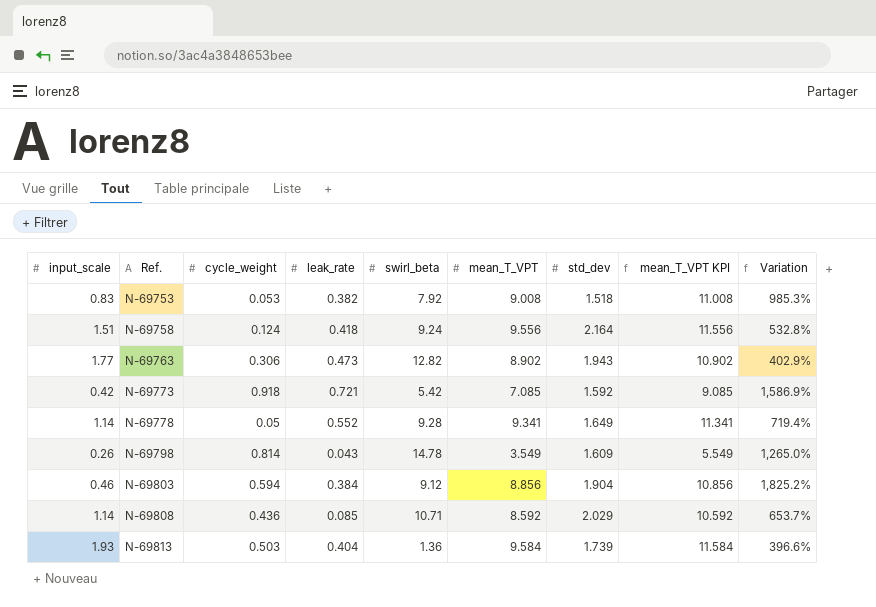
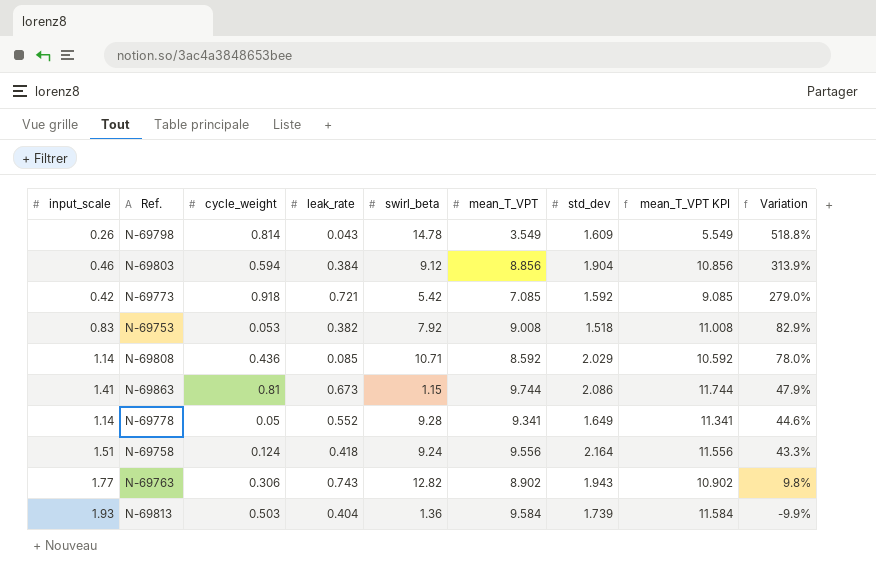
row order: Ref. ascending -> Variation descending
column Variation | formula: ([mean_T_VPT] - [input_scale]) / [input_scale] -> ([std_dev] - [input_scale]) / [input_scale]
row N-69863: none -> 1.41 | 0.81 | 0.673 | 1.15 | 9.744 | 2.086 | 11.744 | 47.9%
N-69763 | leak_rate: 0.473 -> 0.743

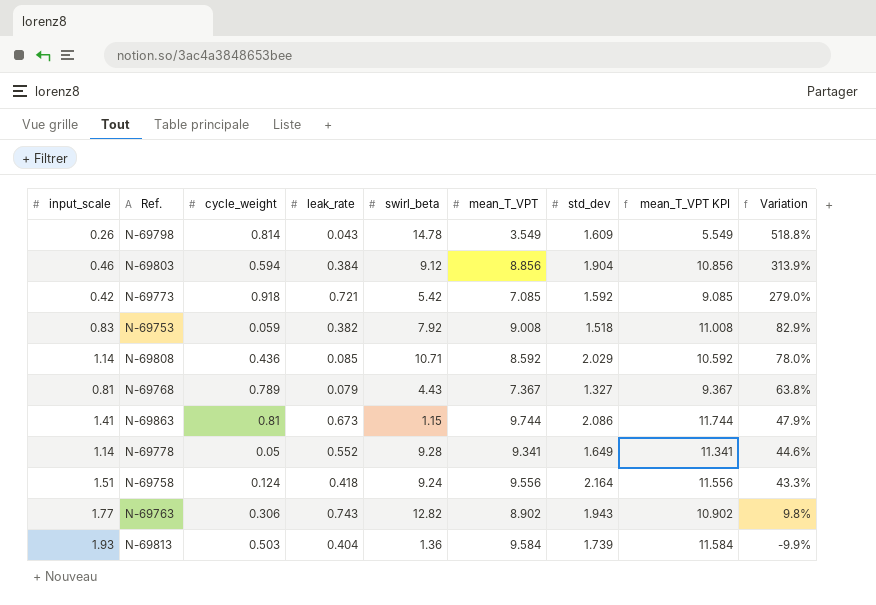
N-69753 | cycle_weight: 0.053 -> 0.059
row N-69768: none -> 0.81 | 0.789 | 0.079 | 4.43 | 7.367 | 1.327 | 9.367 | 63.8%

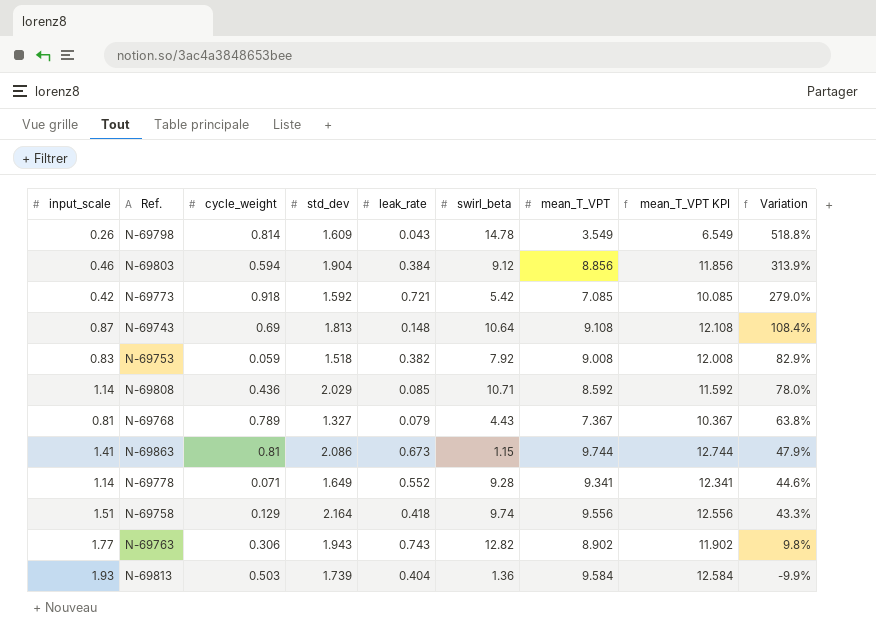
column std_dev | position: 7 -> 4
column mean_T_VPT KPI | formula: [mean_T_VPT] + 2 -> [mean_T_VPT] + 3
row N-69743: none -> 0.87 | 0.69 | 1.813 | 0.148 | 10.64 | 9.108 | 12.108 | 108.4%
N-69778 | cycle_weight: 0.05 -> 0.071
N-69758 | cycle_weight: 0.124 -> 0.129
N-69758 | swirl_beta: 9.24 -> 9.74

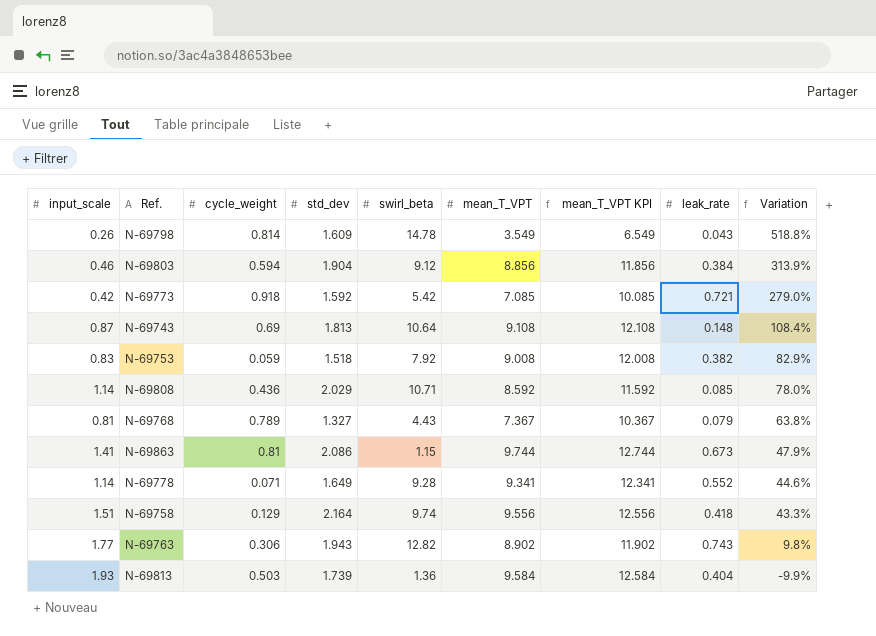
column leak_rate | position: 5 -> 8

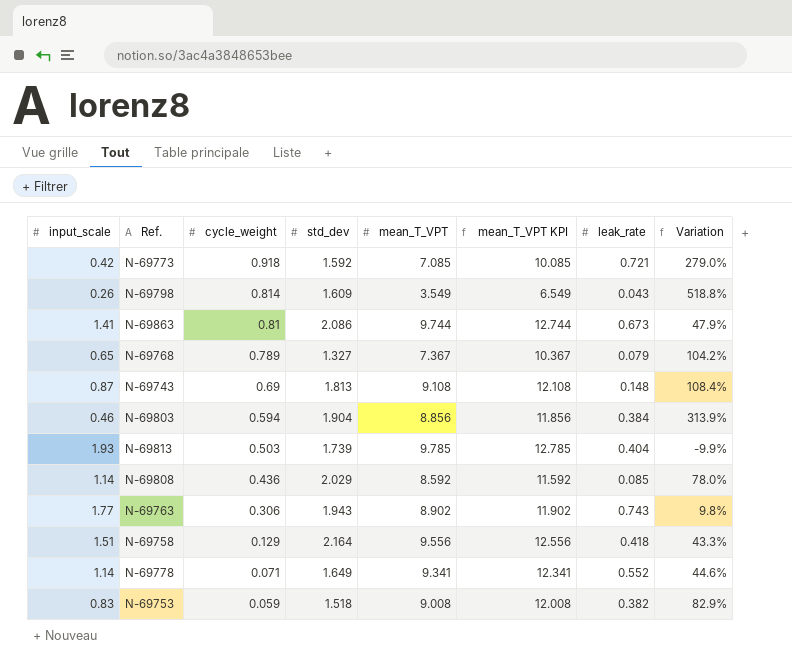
row order: Variation descending -> cycle_weight descending
column swirl_beta | position: 5 -> none
N-69768 | input_scale: 0.81 -> 0.65
N-69768 | Variation: 63.8% -> 104.2%
N-69813 | mean_T_VPT: 9.584 -> 9.785
N-69813 | mean_T_VPT KPI: 12.584 -> 12.785

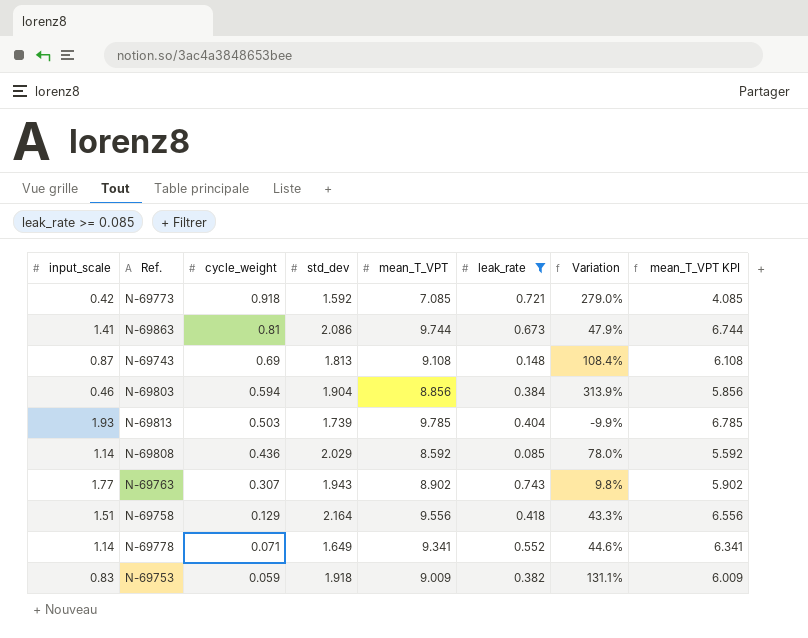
filter: none -> leak_rate >= 0.085
column mean_T_VPT KPI | formula: [mean_T_VPT] + 3 -> [mean_T_VPT] - 3
column mean_T_VPT KPI | position: 6 -> 8
N-69763 | cycle_weight: 0.306 -> 0.307
N-69753 | std_dev: 1.518 -> 1.918
N-69753 | mean_T_VPT: 9.008 -> 9.009
N-69753 | Variation: 82.9% -> 131.1%

